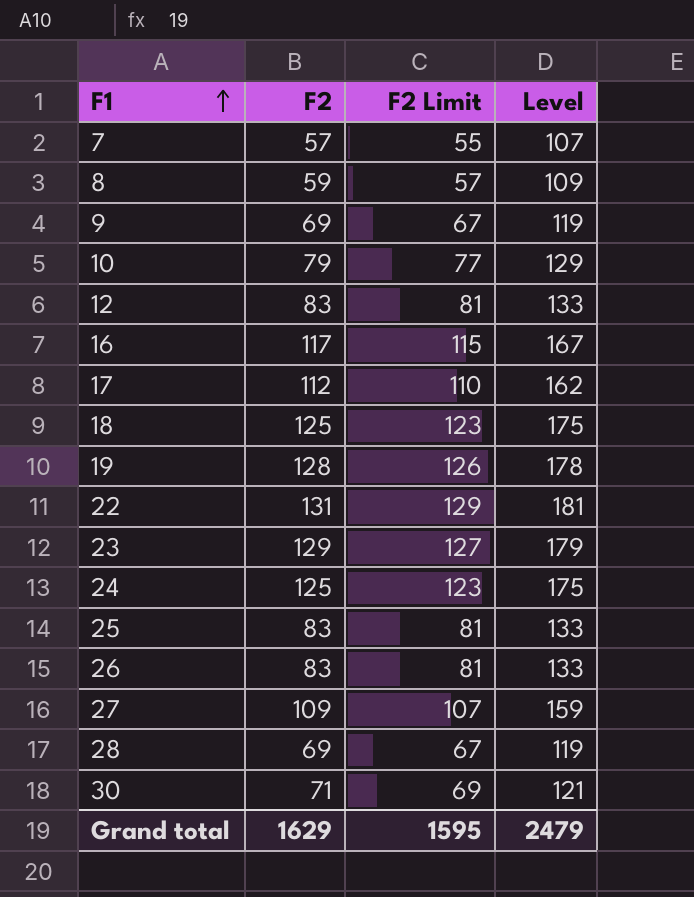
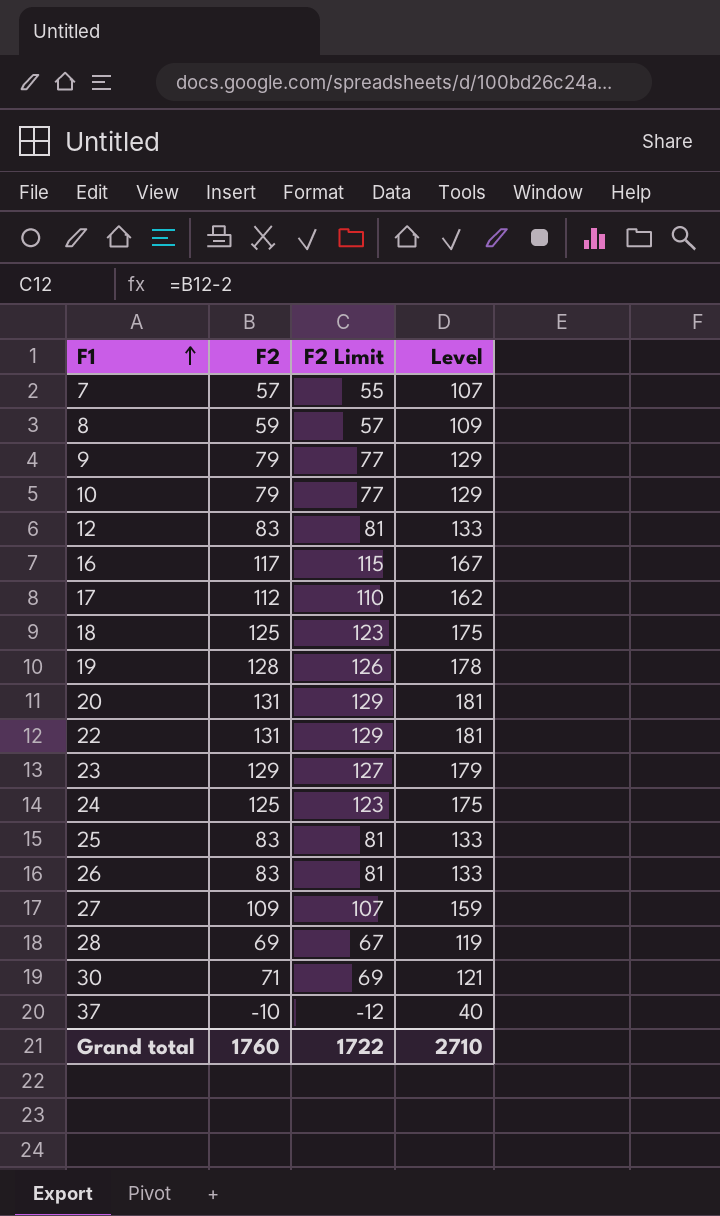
9 | F2: 69 -> 79
9 | F2 Limit: 67 -> 77
9 | Level: 119 -> 129
row 20: none -> 131 | 129 | 181
row 37: none -> -10 | -12 | 40
Grand total | F2: 1629 -> 1760
Grand total | F2 Limit: 1595 -> 1722
Grand total | Level: 2479 -> 2710

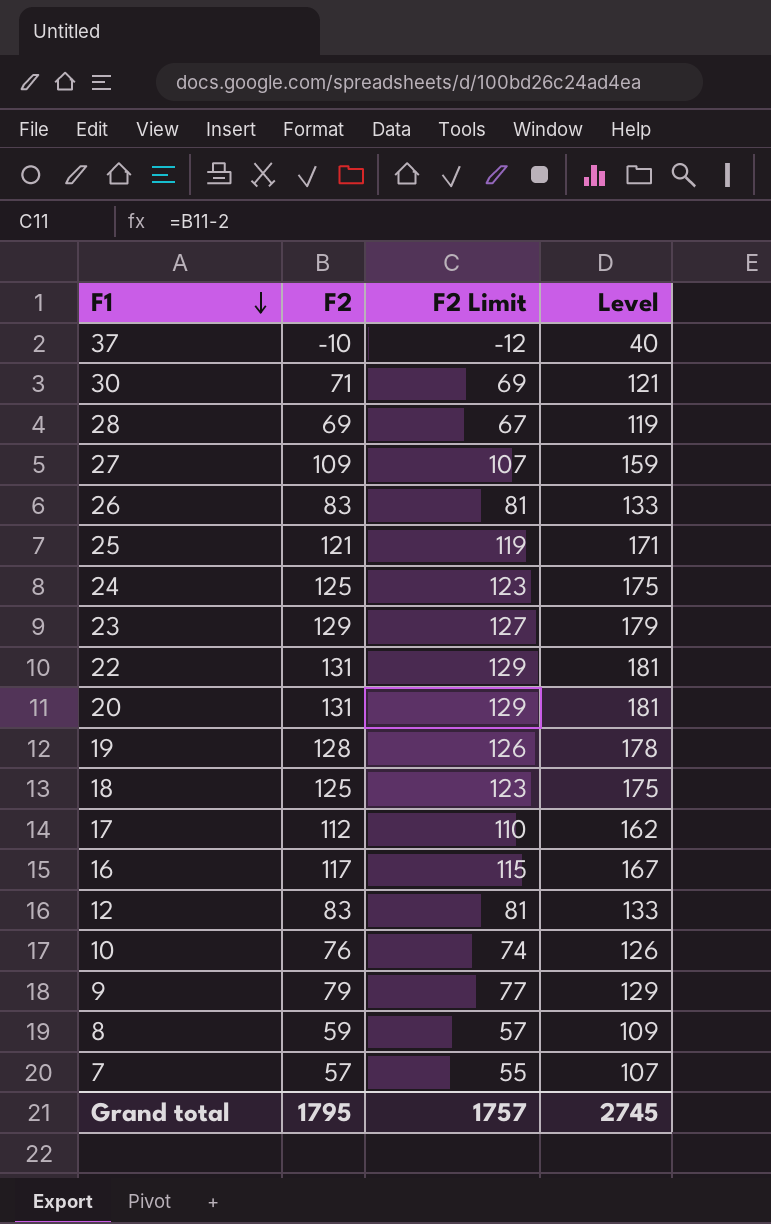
row order: F1 ascending -> F1 descending
25 | F2: 83 -> 121
25 | F2 Limit: 81 -> 119
25 | Level: 133 -> 171
10 | F2: 79 -> 76
10 | F2 Limit: 77 -> 74
10 | Level: 129 -> 126
Grand total | F2: 1760 -> 1795
Grand total | F2 Limit: 1722 -> 1757
Grand total | Level: 2710 -> 2745

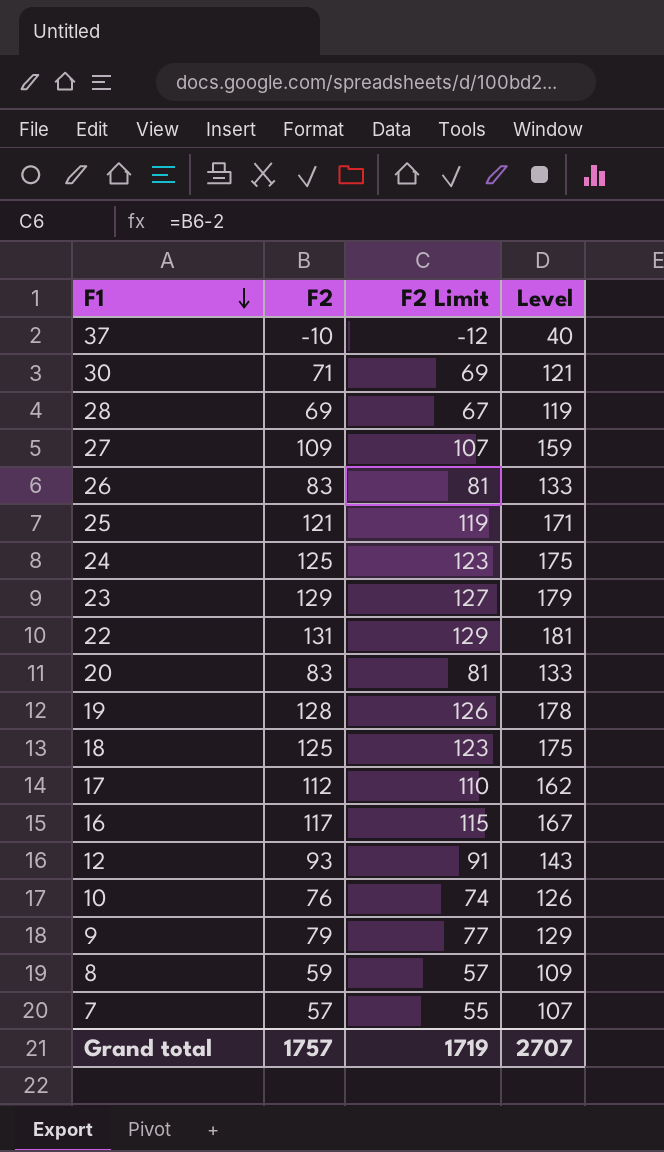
20 | F2: 131 -> 83
20 | F2 Limit: 129 -> 81
20 | Level: 181 -> 133
12 | F2: 83 -> 93
12 | F2 Limit: 81 -> 91
12 | Level: 133 -> 143
Grand total | F2: 1795 -> 1757
Grand total | F2 Limit: 1757 -> 1719
Grand total | Level: 2745 -> 2707

